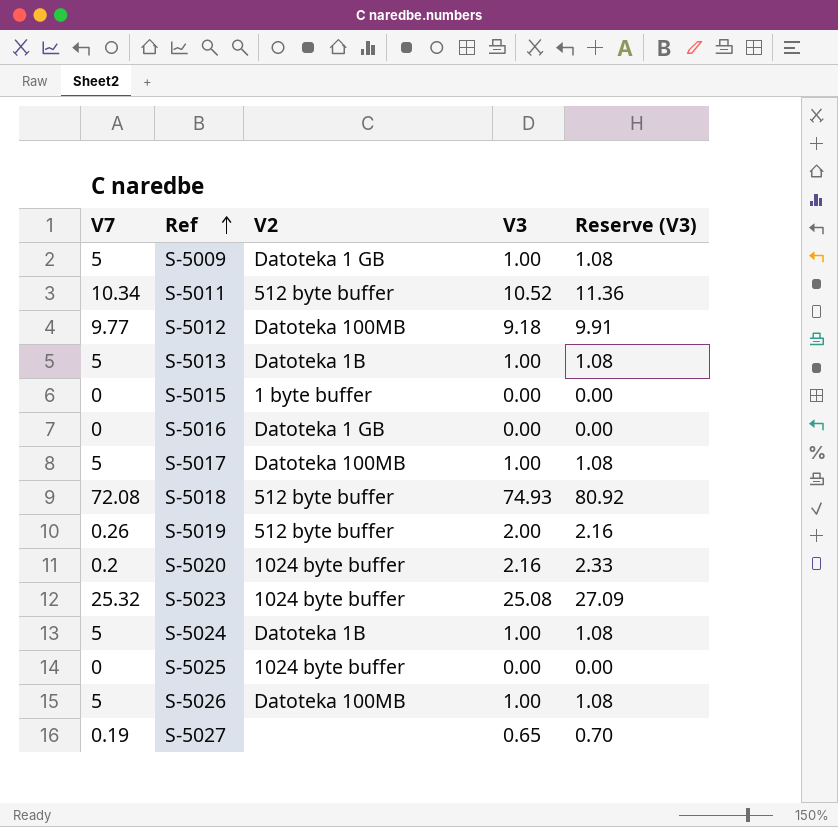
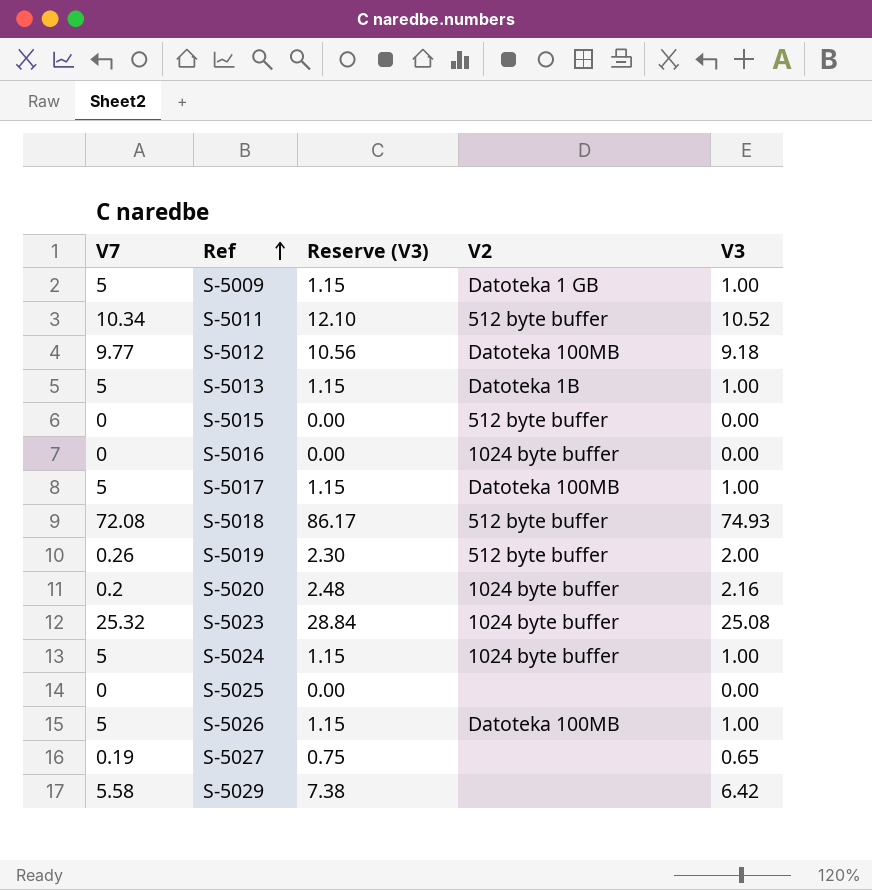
column Reserve (V3) | formula: [V3] * 1.08 -> [V3] * 1.15
column Reserve (V3) | position: 5 -> 3
S-5015 | V2: 1 byte buffer -> 512 byte buffer
S-5016 | V2: Datoteka 1 GB -> 1024 byte buffer
S-5024 | V2: Datoteka 1B -> 1024 byte buffer
S-5025 | V2: 1024 byte buffer -> none
row S-5029: none -> 5.58 | 7.38 | none | 6.42

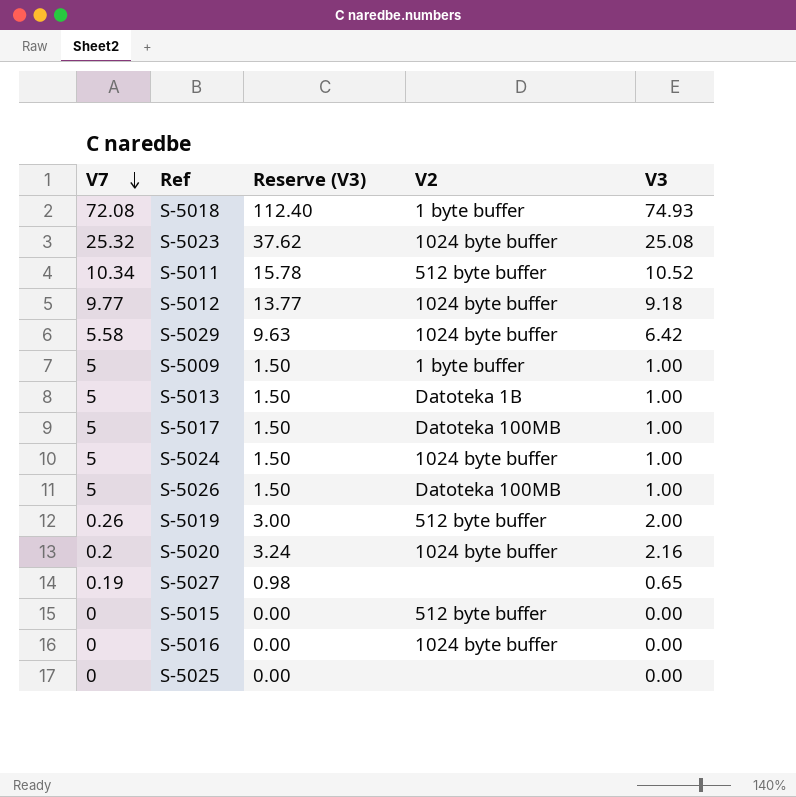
row order: Ref ascending -> V7 descending
column Reserve (V3) | formula: [V3] * 1.15 -> [V3] * 1.5
S-5018 | V2: 512 byte buffer -> 1 byte buffer
S-5012 | V2: Datoteka 100MB -> 1024 byte buffer
S-5029 | V2: none -> 1024 byte buffer
S-5009 | V2: Datoteka 1 GB -> 1 byte buffer

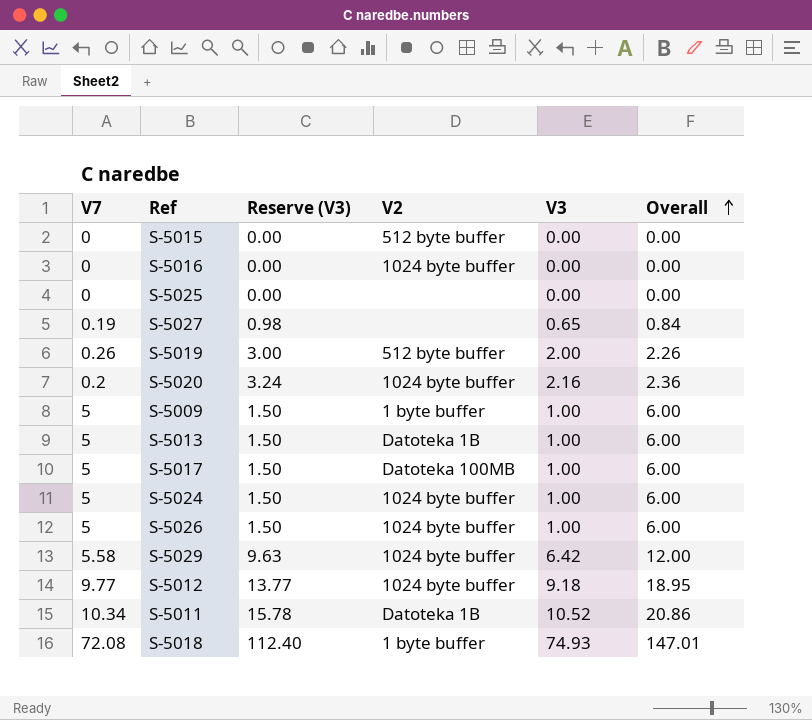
row order: V7 descending -> Overall ascending
column Overall | formula: none -> [V7] + [V3]
row S-5023: 25.32 | 37.62 | 1024 byte buffer | 25.08 -> none
S-5026 | V2: Datoteka 100MB -> 1024 byte buffer
S-5011 | V2: 512 byte buffer -> Datoteka 1B

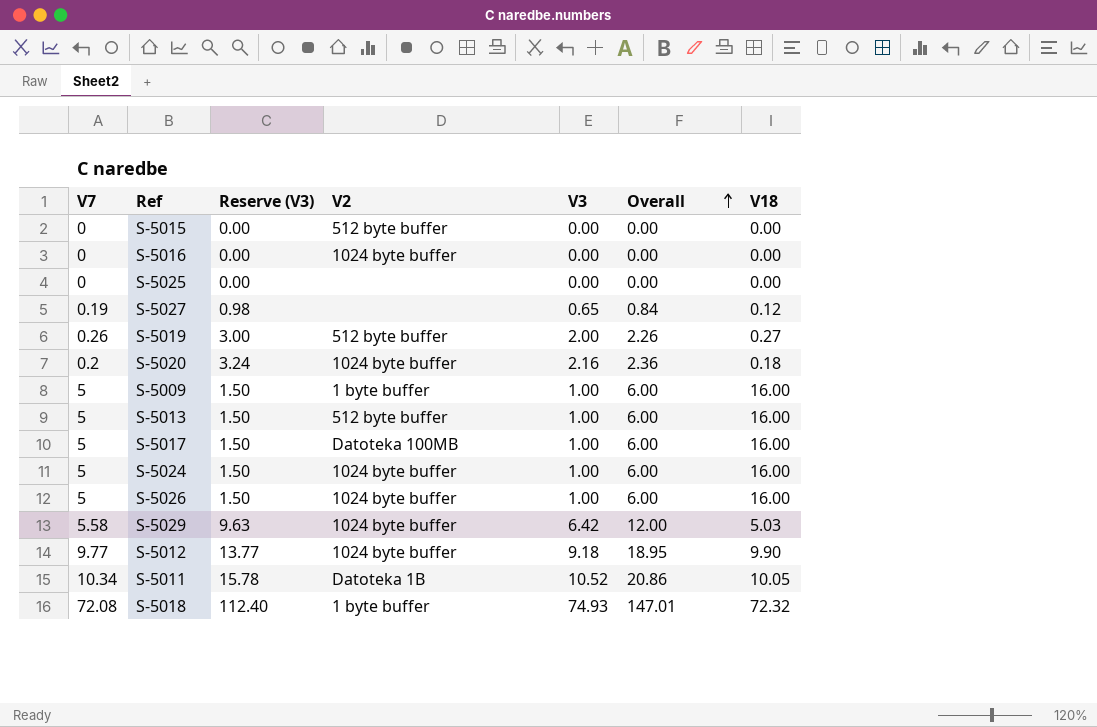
column V18 | position: none -> 7
S-5013 | V2: Datoteka 1B -> 512 byte buffer

